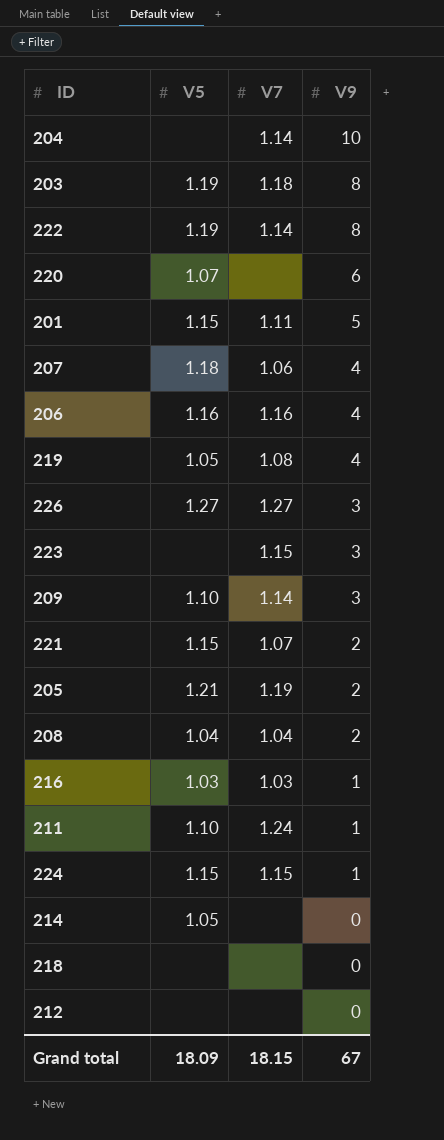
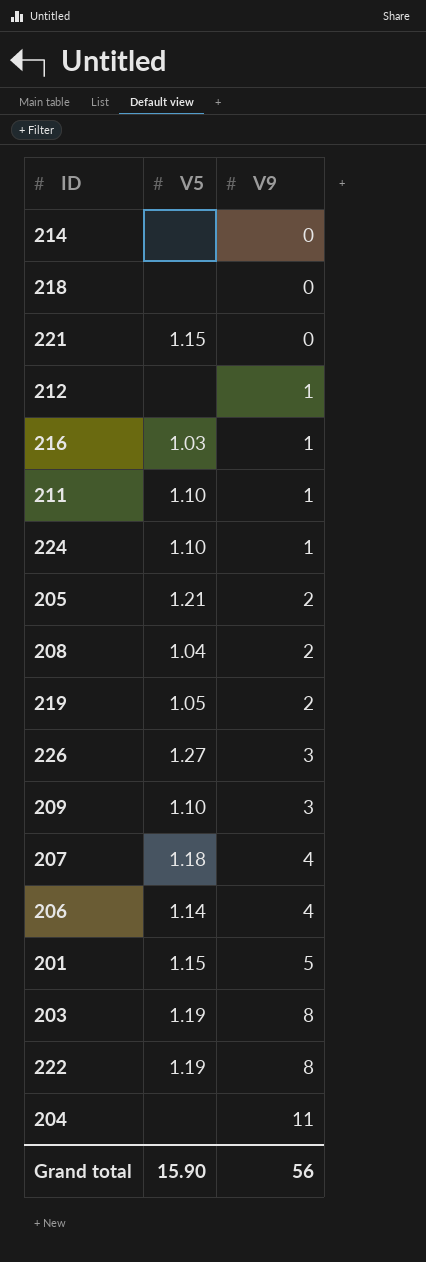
row order: V9 descending -> V9 ascending
column V7 | position: 3 -> none
row 220: 1.07 | none | 6 -> none
row 223: none | 1.15 | 3 -> none
214 | V5: 1.05 -> none
221 | V9: 2 -> 0
212 | V9: 0 -> 1
224 | V5: 1.15 -> 1.10
219 | V9: 4 -> 2
206 | V5: 1.16 -> 1.14
204 | V9: 10 -> 11
Grand total | V5: 18.09 -> 15.90
Grand total | V9: 67 -> 56

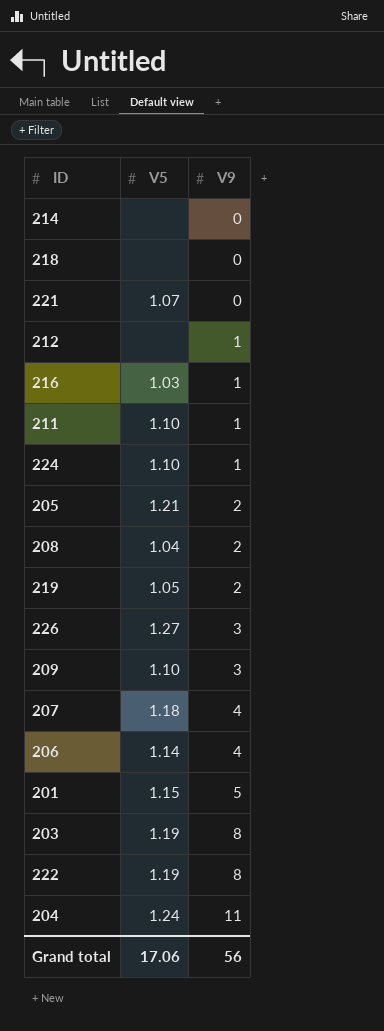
221 | V5: 1.15 -> 1.07
204 | V5: none -> 1.24
Grand total | V5: 15.90 -> 17.06

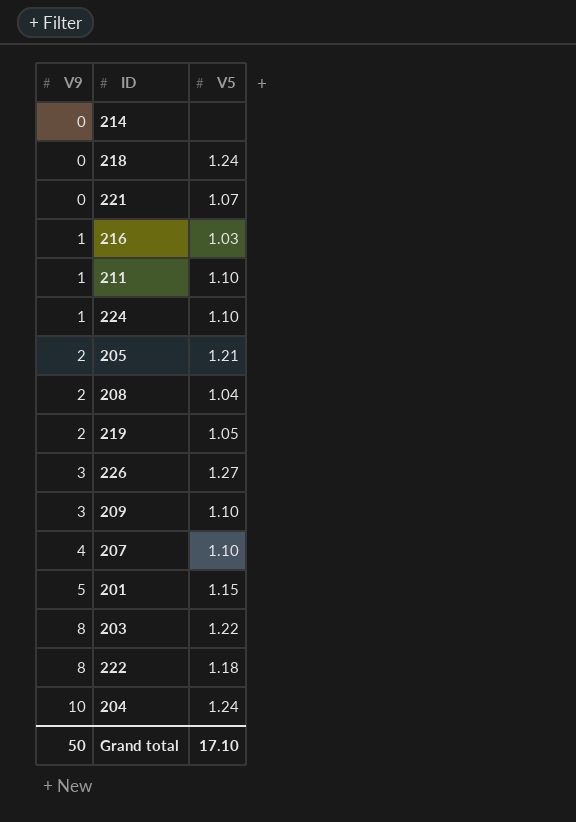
column V9 | position: 3 -> 1
row 212: none | 1 -> none
row 206: 1.14 | 4 -> none
218 | V5: none -> 1.24
207 | V5: 1.18 -> 1.10
203 | V5: 1.19 -> 1.22
222 | V5: 1.19 -> 1.18
204 | V9: 11 -> 10
Grand total | V9: 56 -> 50
Grand total | V5: 17.06 -> 17.10

